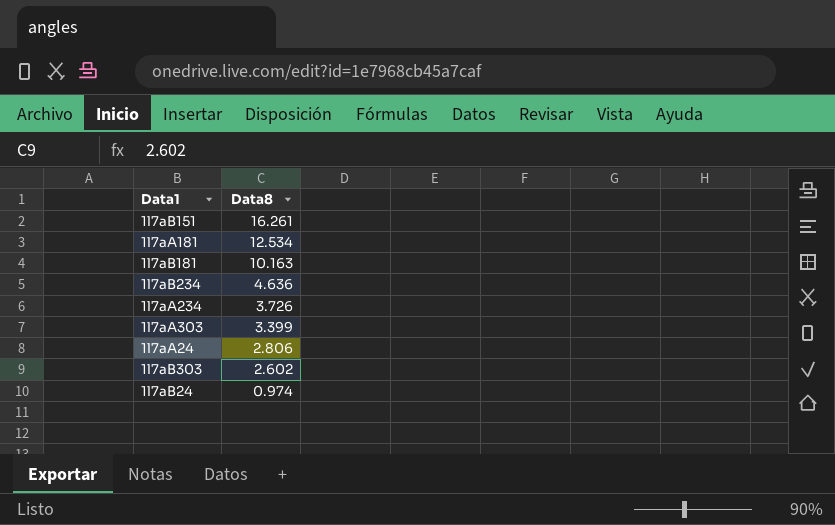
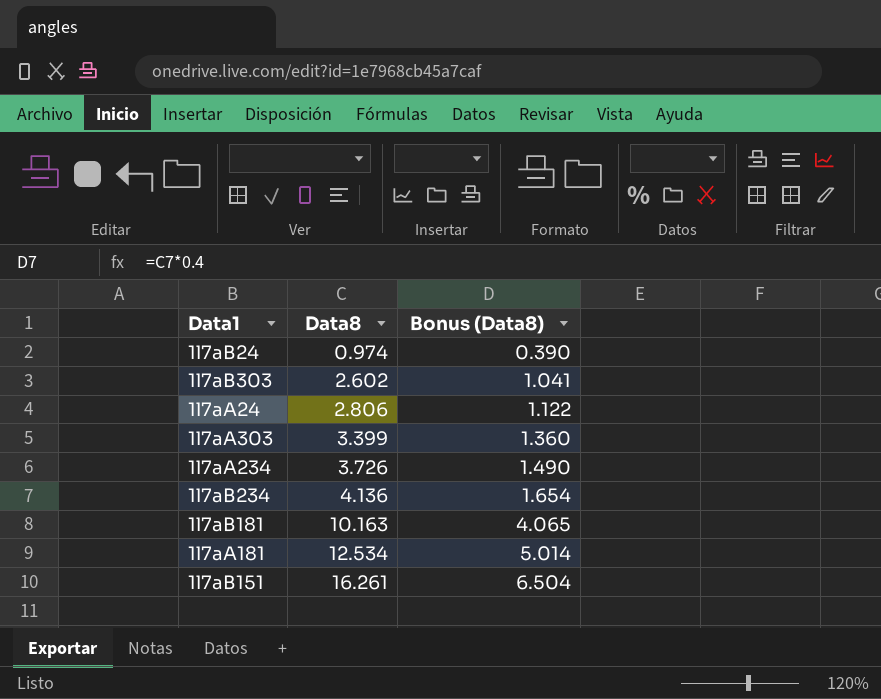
row order: Data8 descending -> Data8 ascending
column Bonus (Data8) | formula: none -> [Data8] * 0.4
1l7aB234 | Data8: 4.636 -> 4.136

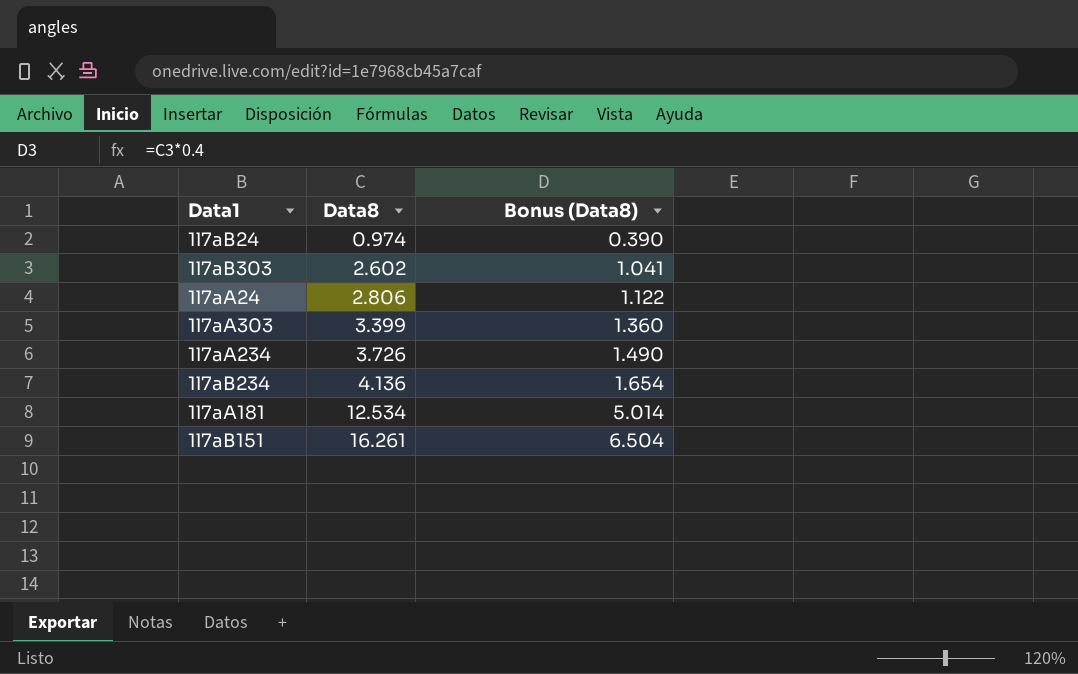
row 1l7aB181: 10.163 | 4.065 -> none

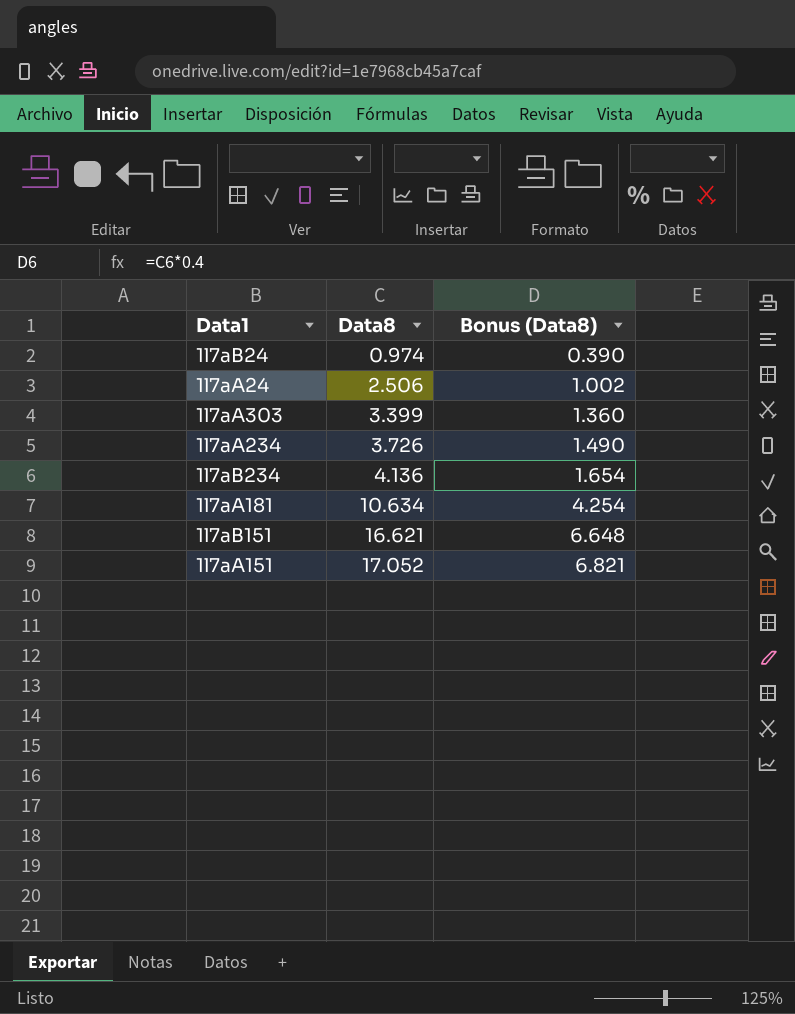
row 1l7aB303: 2.602 | 1.041 -> none
1l7aA24 | Data8: 2.806 -> 2.506
1l7aA24 | Bonus (Data8): 1.122 -> 1.002
1l7aA181 | Data8: 12.534 -> 10.634
1l7aA181 | Bonus (Data8): 5.014 -> 4.254
1l7aB151 | Data8: 16.261 -> 16.621
1l7aB151 | Bonus (Data8): 6.504 -> 6.648
row 1l7aA151: none -> 17.052 | 6.821

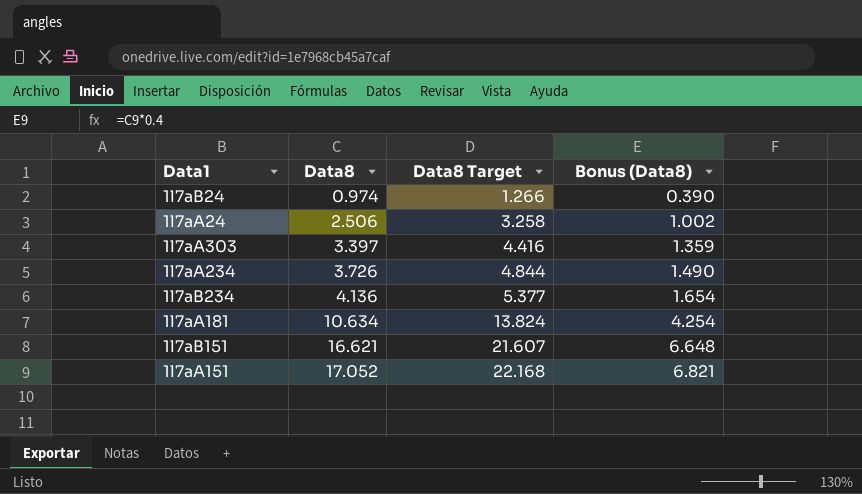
column Data8 Target | formula: none -> [Data8] * 1.3
1l7aA303 | Data8: 3.399 -> 3.397
1l7aA303 | Bonus (Data8): 1.360 -> 1.359

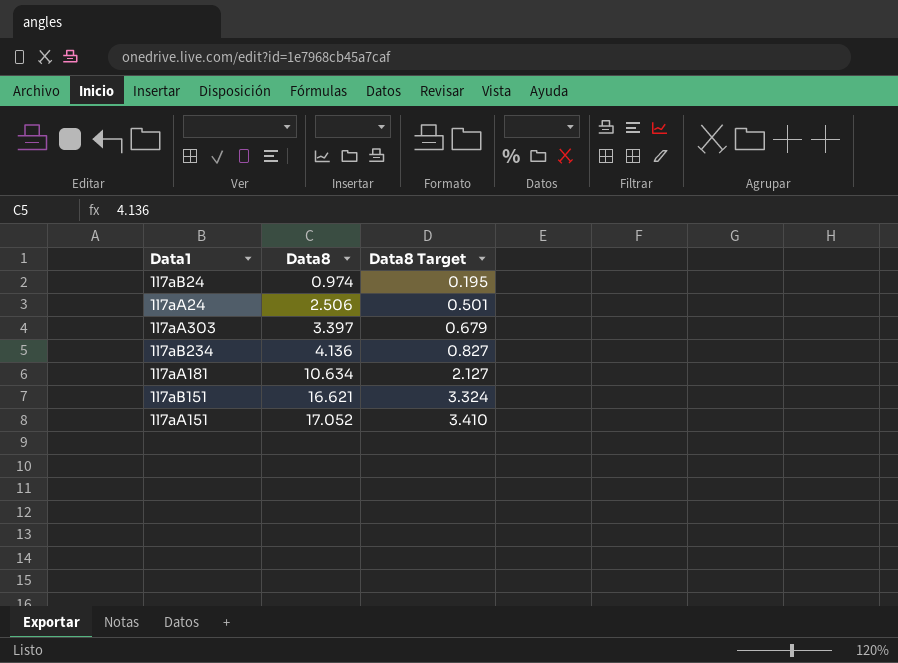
column Bonus (Data8) | formula: [Data8] * 0.4 -> none
column Data8 Target | formula: [Data8] * 1.3 -> [Data8] * 0.2
row 1l7aA234: 3.726 | 4.844 | 1.490 -> none

